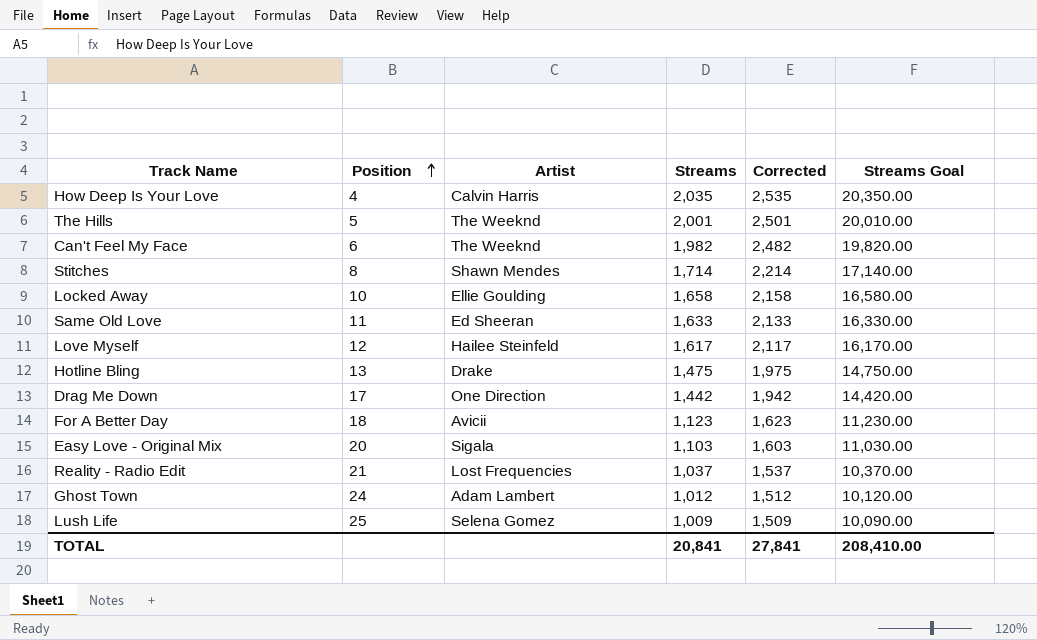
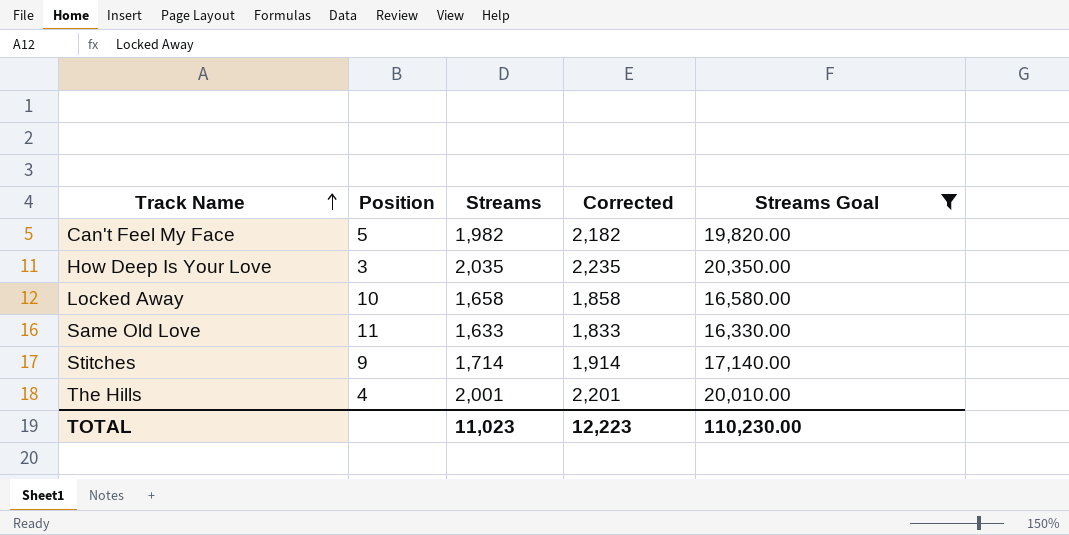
filter: none -> Streams Goal >= 16,330.00
row order: Position ascending -> Track Name ascending
column Artist | position: 3 -> none
column Corrected | formula: [Streams] + 500 -> [Streams] + 200
Can't Feel My Face | Position: 6 -> 5
How Deep Is Your Love | Position: 4 -> 3
Stitches | Position: 8 -> 9
The Hills | Position: 5 -> 4
TOTAL | Streams: 20,841 -> 11,023
TOTAL | Corrected: 27,841 -> 12,223
TOTAL | Streams Goal: 208,410.00 -> 110,230.00

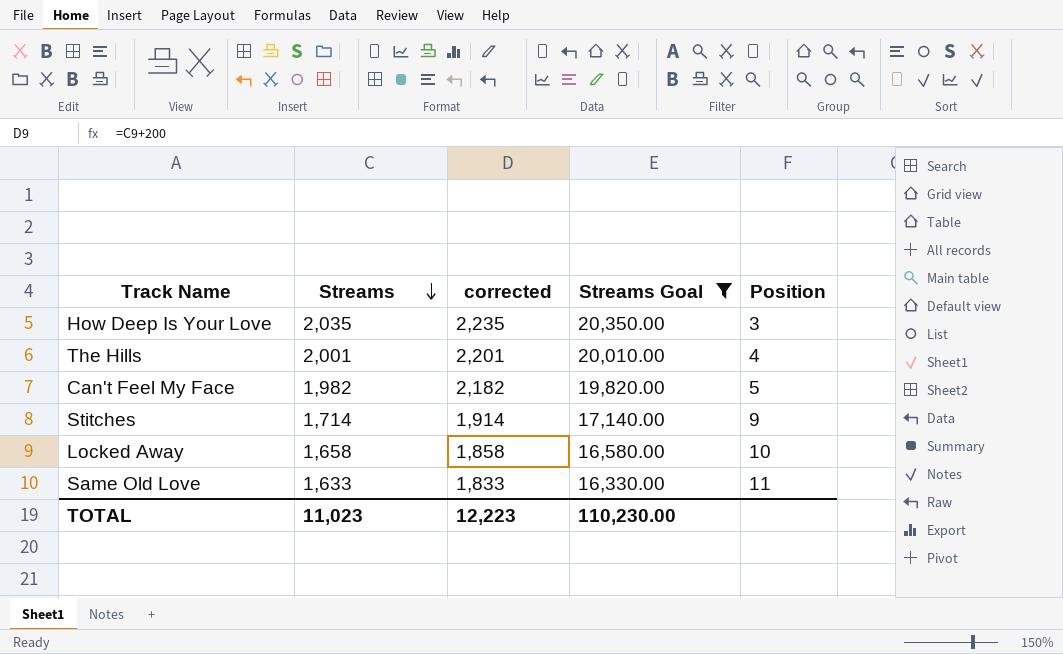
row order: Track Name ascending -> Streams descending
column name: Corrected -> corrected
column Position | position: 2 -> 5

